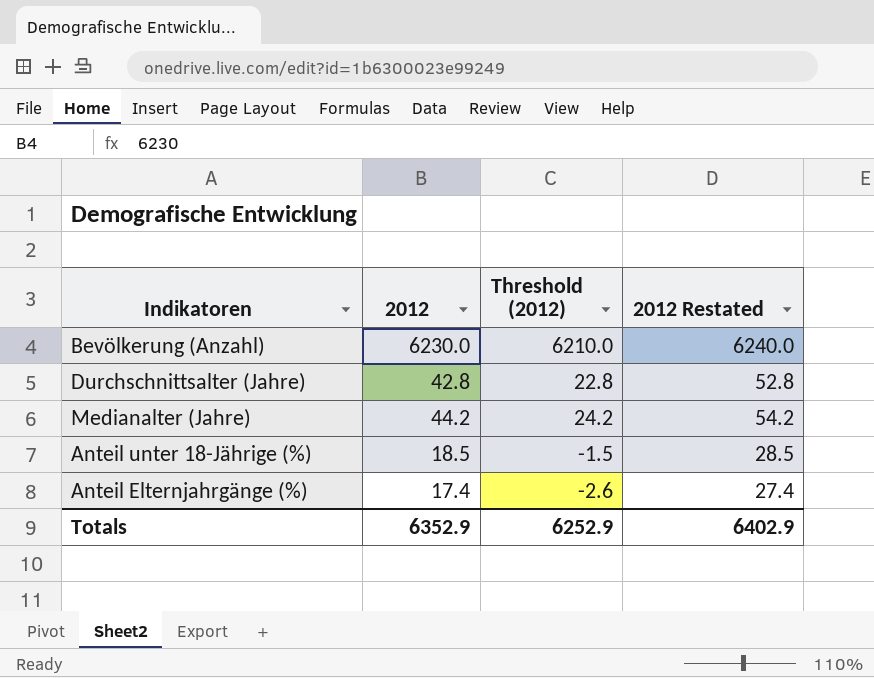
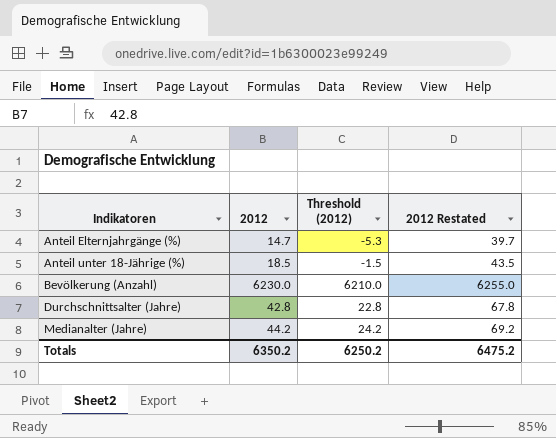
row order: none -> Indikatoren ascending
column 2012 Restated | formula: [2012] + 10 -> [2012] + 25
Anteil Elternjahrgänge (%) | 2012: 17.4 -> 14.7
Anteil Elternjahrgänge (%) | Threshold (2012): -2.6 -> -5.3
Totals | 2012: 6352.9 -> 6350.2
Totals | Threshold (2012): 6252.9 -> 6250.2
Totals | 2012 Restated: 6402.9 -> 6475.2

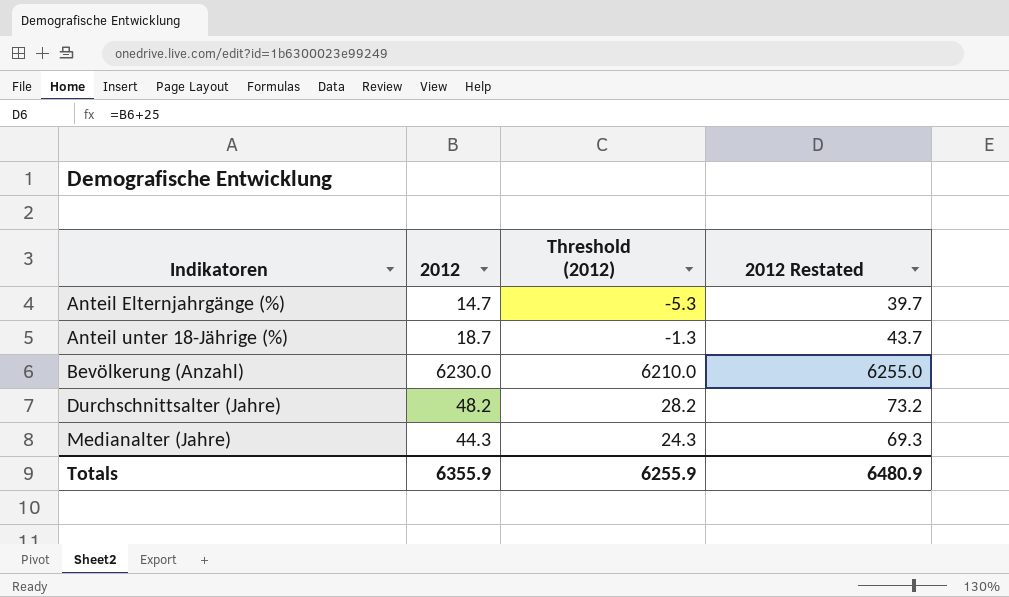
Anteil unter 18-Jährige (%) | 2012: 18.5 -> 18.7
Anteil unter 18-Jährige (%) | Threshold (2012): -1.5 -> -1.3
Anteil unter 18-Jährige (%) | 2012 Restated: 43.5 -> 43.7
Durchschnittsalter (Jahre) | 2012: 42.8 -> 48.2
Durchschnittsalter (Jahre) | Threshold (2012): 22.8 -> 28.2
Durchschnittsalter (Jahre) | 2012 Restated: 67.8 -> 73.2
Medianalter (Jahre) | 2012: 44.2 -> 44.3
Medianalter (Jahre) | Threshold (2012): 24.2 -> 24.3
Medianalter (Jahre) | 2012 Restated: 69.2 -> 69.3
Totals | 2012: 6350.2 -> 6355.9
Totals | Threshold (2012): 6250.2 -> 6255.9
Totals | 2012 Restated: 6475.2 -> 6480.9

